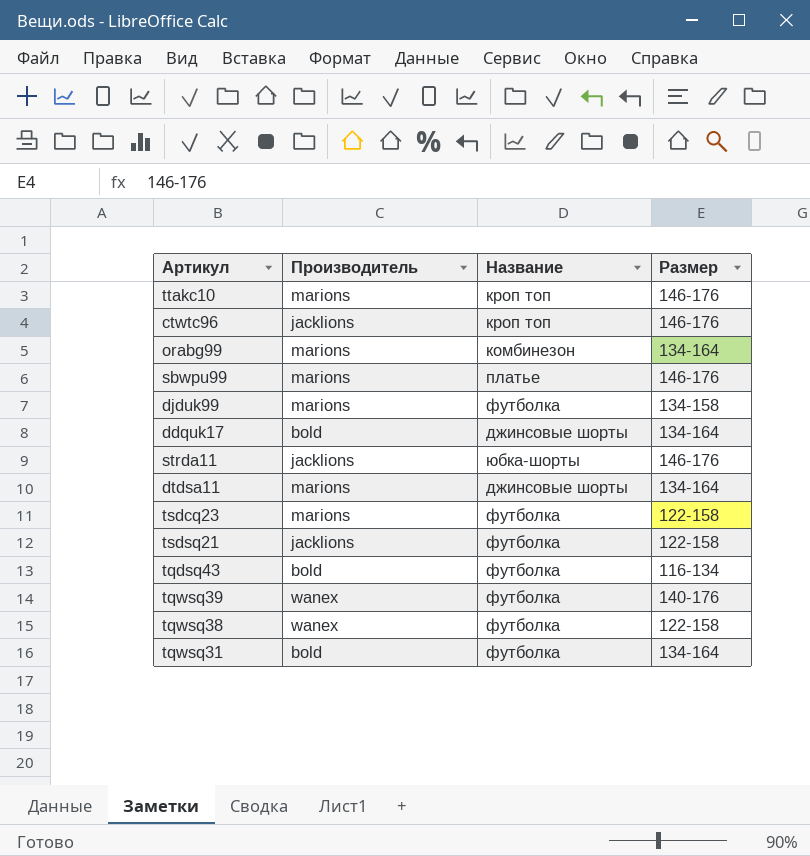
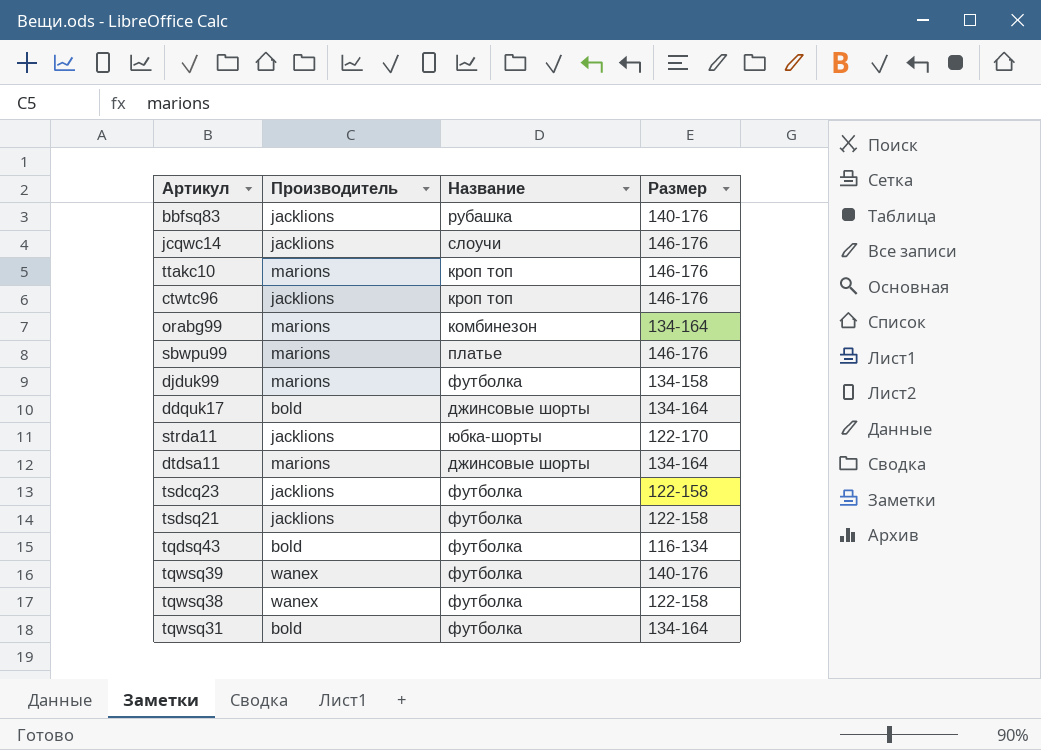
row bbfsq83: none -> jacklions | рубашка | 140-176
row jcqwc14: none -> jacklions | слоучи | 146-176
strda11 | Размер: 146-176 -> 122-170
tsdcq23 | Производитель: marions -> jacklions

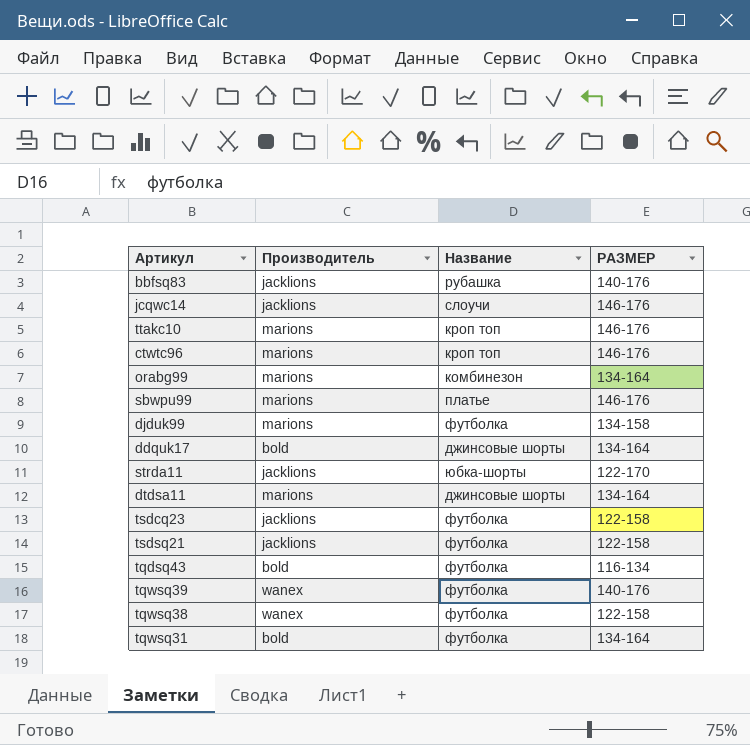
column name: Размер -> РАЗМЕР
сtwtc96 | Производитель: jacklions -> marions

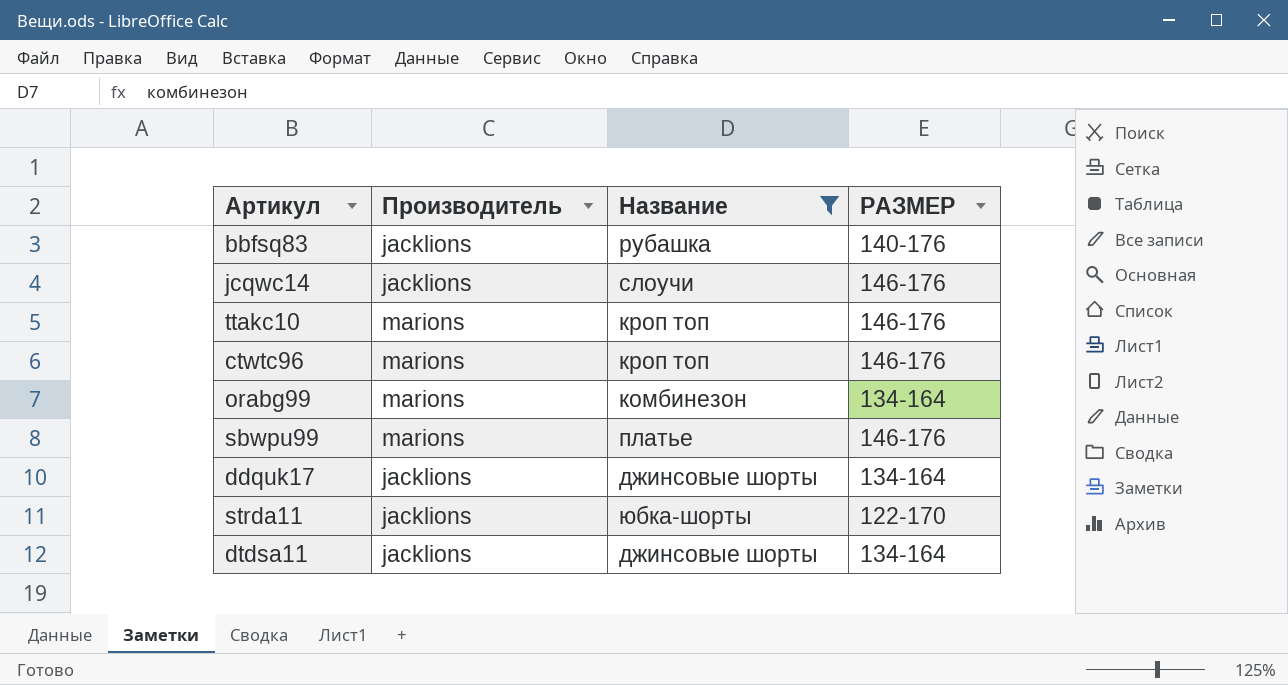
filter: none -> Название != футболка
ddquk17 | Производитель: bold -> jacklions
dtdsa11 | Производитель: marions -> jacklions

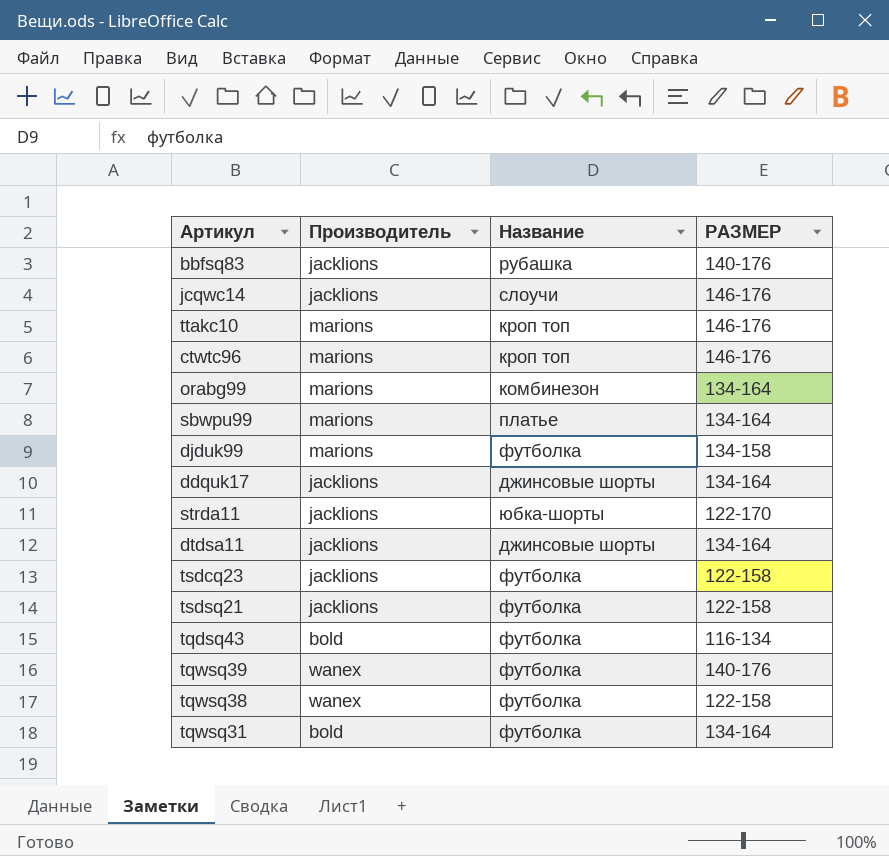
filter: Название != футболка -> none
sbwpu99 | РАЗМЕР: 146-176 -> 134-164

